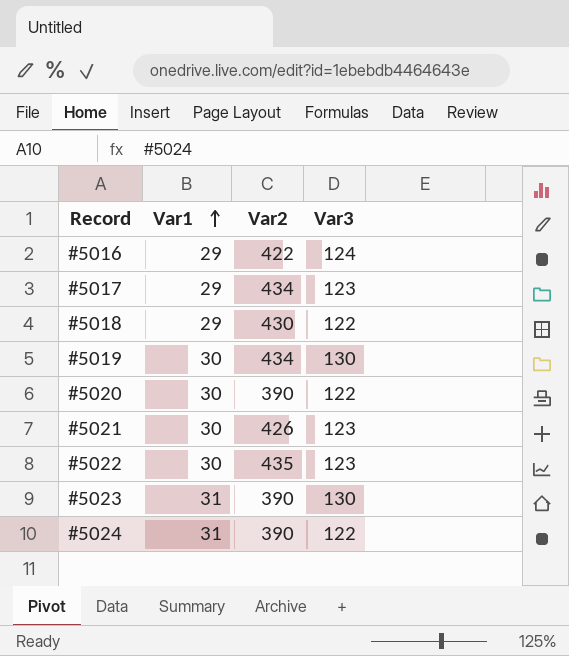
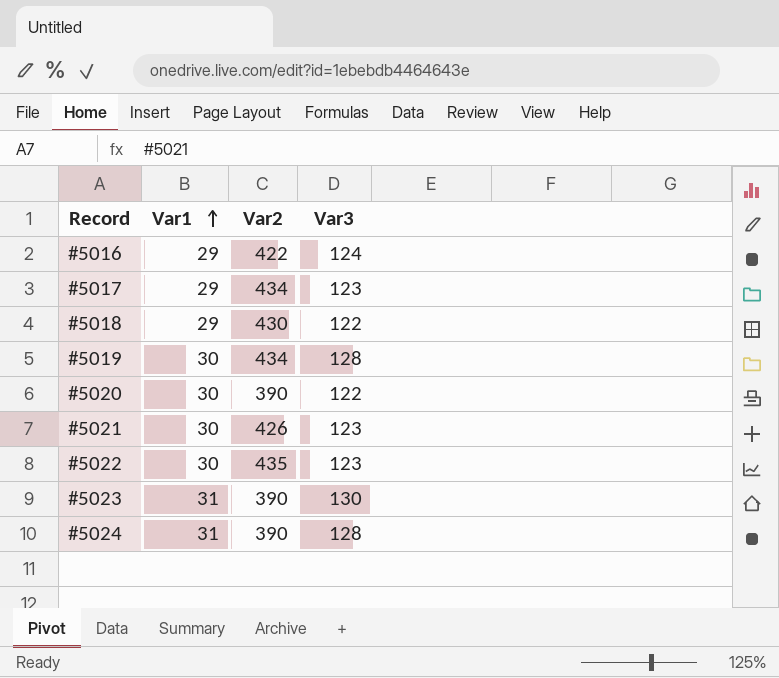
#5019 | Var3: 130 -> 128
#5024 | Var3: 122 -> 128

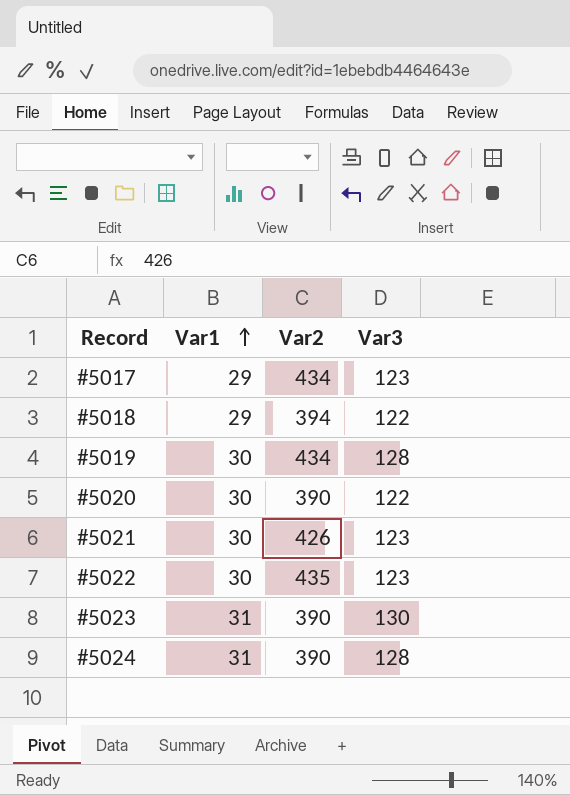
row #5016: 29 | 422 | 124 -> none
#5018 | Var2: 430 -> 394

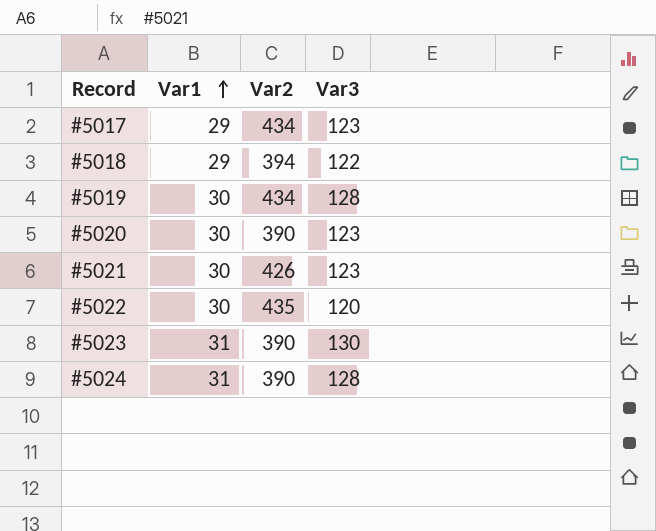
#5020 | Var3: 122 -> 123
#5022 | Var3: 123 -> 120

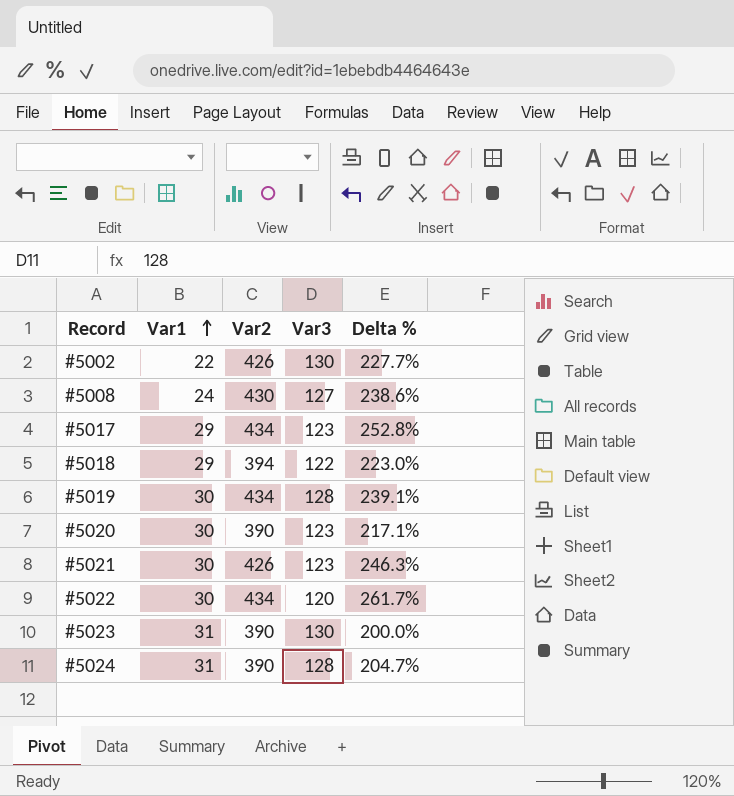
column Delta % | formula: none -> ([Var2] - [Var3]) / [Var3]
row #5002: none -> 22 | 426 | 130 | 227.7%
row #5008: none -> 24 | 430 | 127 | 238.6%
#5022 | Var2: 435 -> 434

